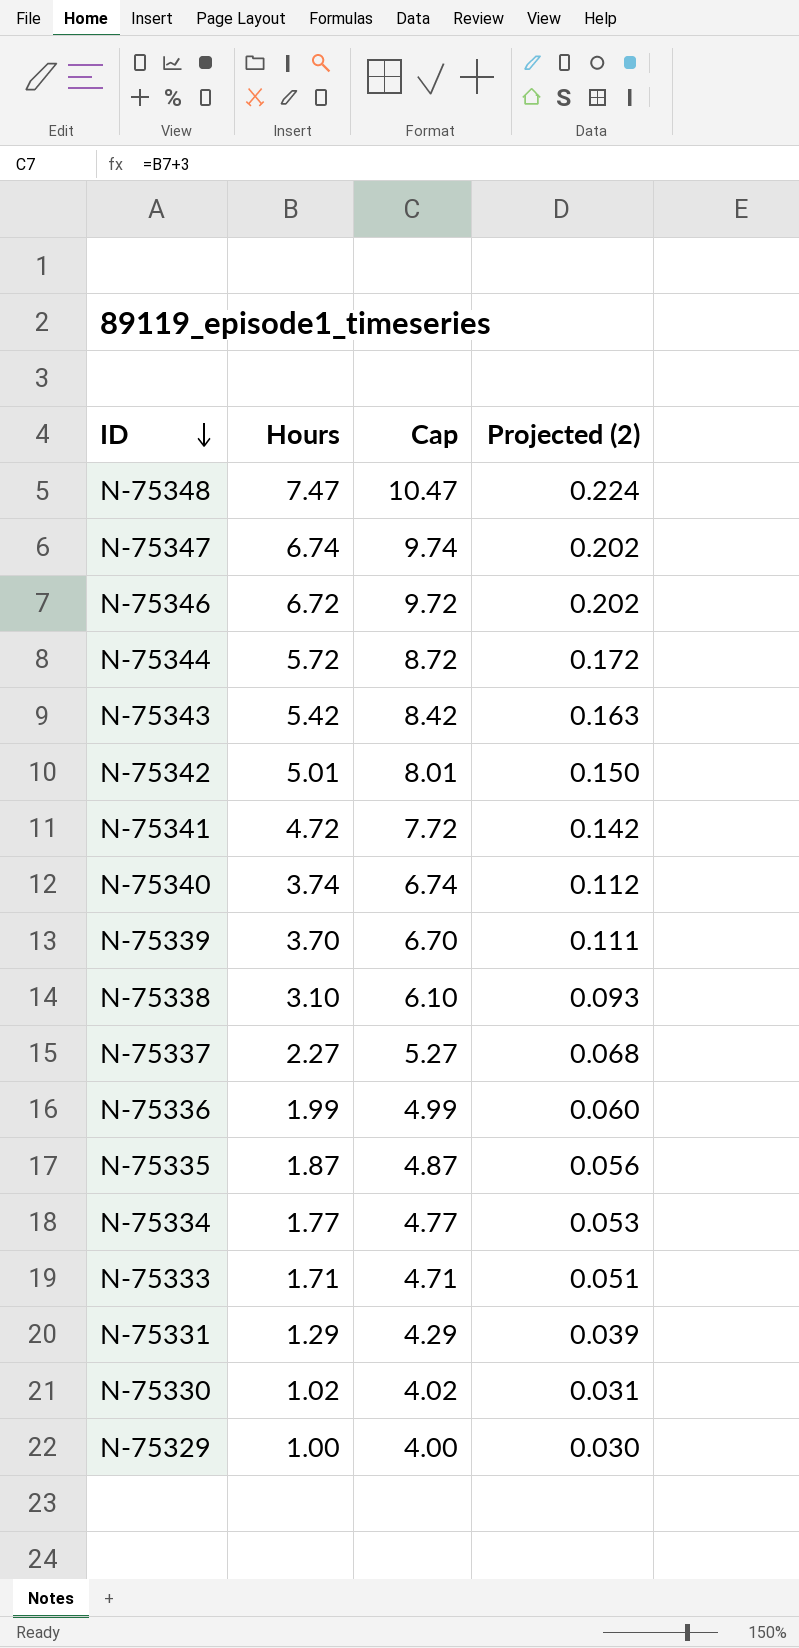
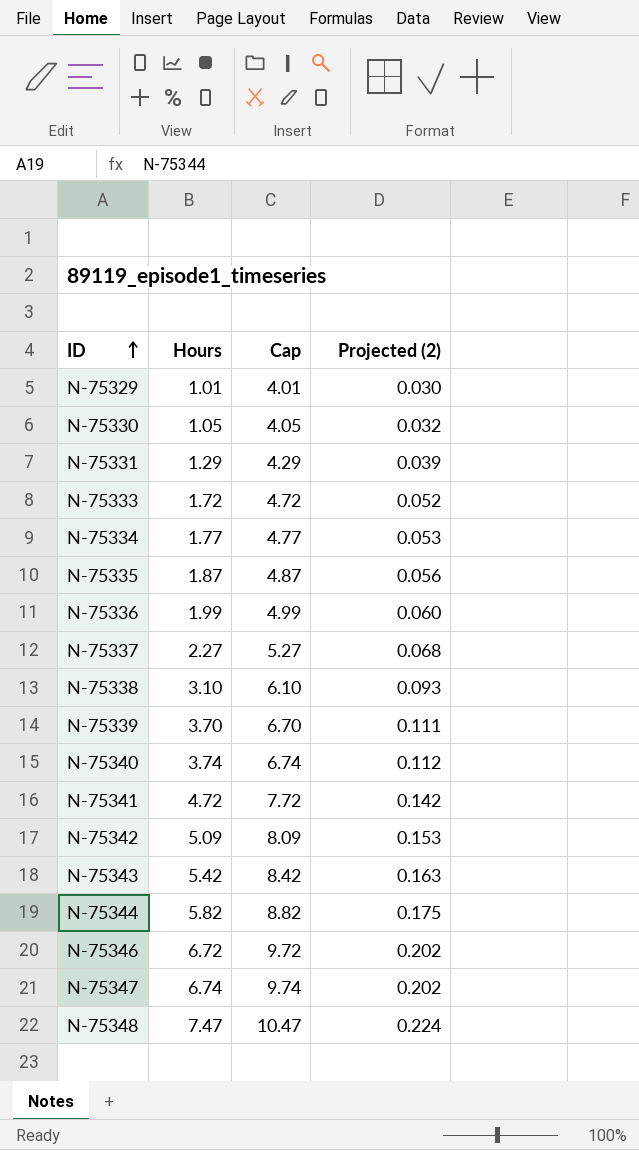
row order: ID descending -> ID ascending
N-75329 | Hours: 1.00 -> 1.01
N-75329 | Cap: 4.00 -> 4.01
N-75330 | Hours: 1.02 -> 1.05
N-75330 | Cap: 4.02 -> 4.05
N-75330 | Projected (2): 0.031 -> 0.032
N-75333 | Hours: 1.71 -> 1.72
N-75333 | Cap: 4.71 -> 4.72
N-75333 | Projected (2): 0.051 -> 0.052
N-75342 | Hours: 5.01 -> 5.09
N-75342 | Cap: 8.01 -> 8.09
N-75342 | Projected (2): 0.150 -> 0.153
N-75344 | Hours: 5.72 -> 5.82
N-75344 | Cap: 8.72 -> 8.82
N-75344 | Projected (2): 0.172 -> 0.175

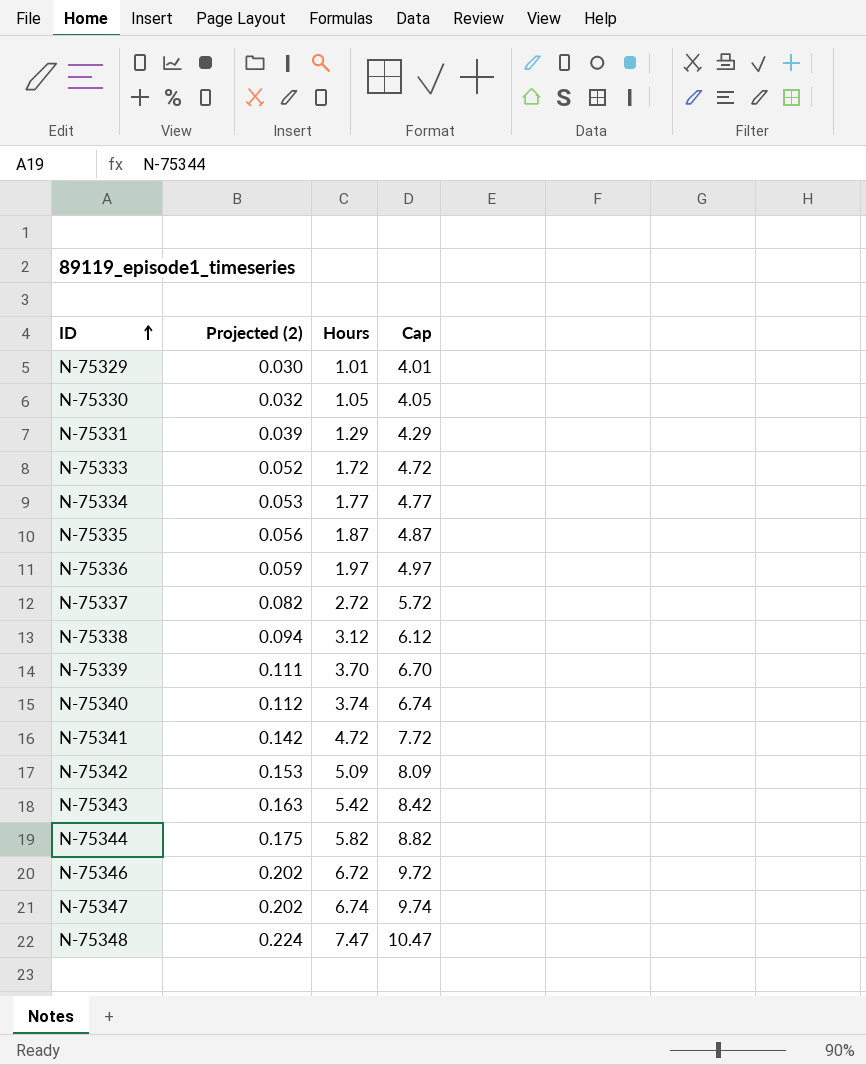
column Projected (2) | position: 4 -> 2
N-75336 | Projected (2): 0.060 -> 0.059
N-75336 | Hours: 1.99 -> 1.97
N-75336 | Cap: 4.99 -> 4.97
N-75337 | Projected (2): 0.068 -> 0.082
N-75337 | Hours: 2.27 -> 2.72
N-75337 | Cap: 5.27 -> 5.72
N-75338 | Projected (2): 0.093 -> 0.094
N-75338 | Hours: 3.10 -> 3.12
N-75338 | Cap: 6.10 -> 6.12

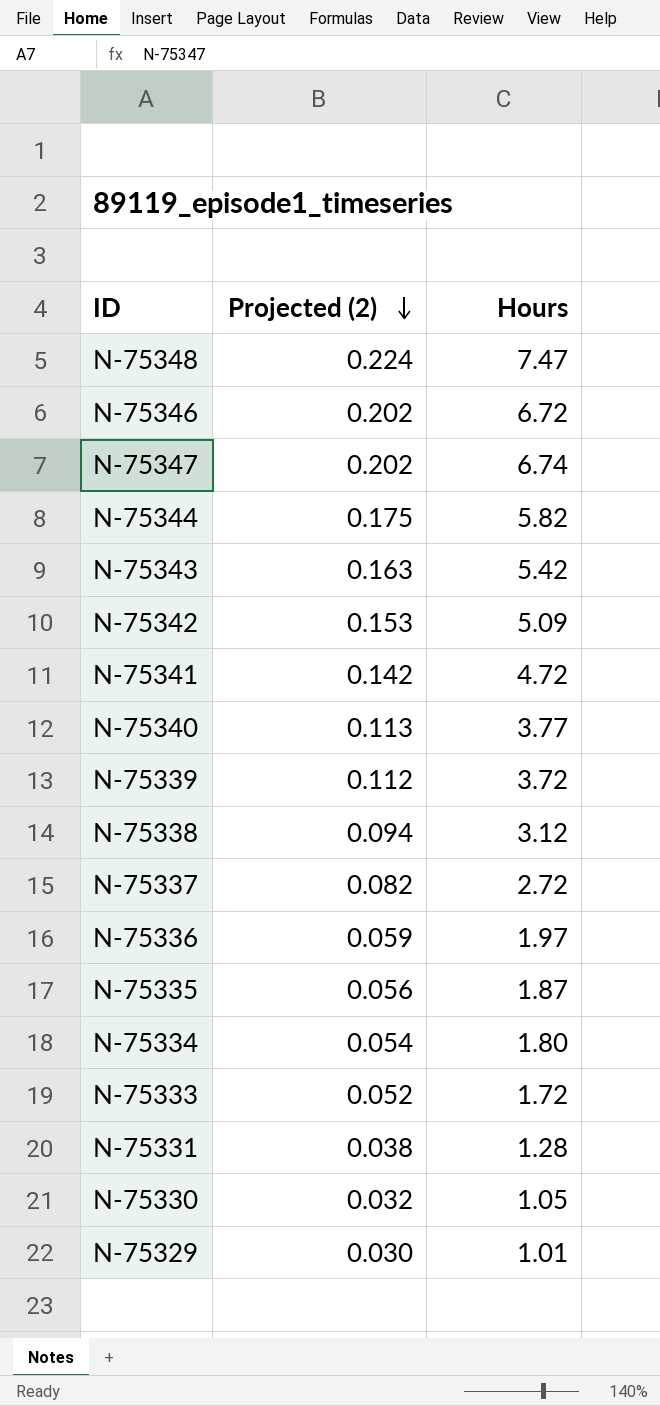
row order: ID ascending -> Projected (2) descending
column Cap | formula: [Hours] + 3 -> none
N-75340 | Projected (2): 0.112 -> 0.113
N-75340 | Hours: 3.74 -> 3.77
N-75339 | Projected (2): 0.111 -> 0.112
N-75339 | Hours: 3.70 -> 3.72
N-75334 | Projected (2): 0.053 -> 0.054
N-75334 | Hours: 1.77 -> 1.80
N-75331 | Projected (2): 0.039 -> 0.038
N-75331 | Hours: 1.29 -> 1.28

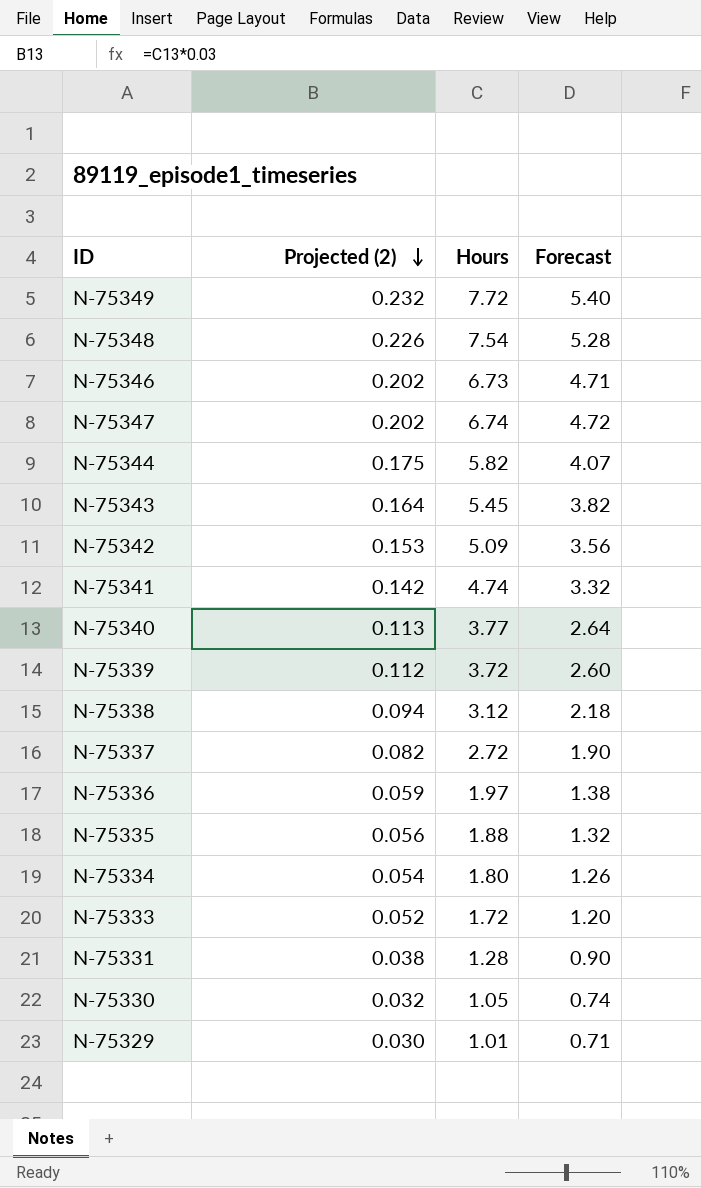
column Forecast | formula: none -> [Hours] * 0.7
row N-75349: none -> 0.232 | 7.72 | 5.40
N-75348 | Projected (2): 0.224 -> 0.226
N-75348 | Hours: 7.47 -> 7.54
N-75346 | Hours: 6.72 -> 6.73
N-75343 | Projected (2): 0.163 -> 0.164
N-75343 | Hours: 5.42 -> 5.45
N-75341 | Hours: 4.72 -> 4.74
N-75335 | Hours: 1.87 -> 1.88

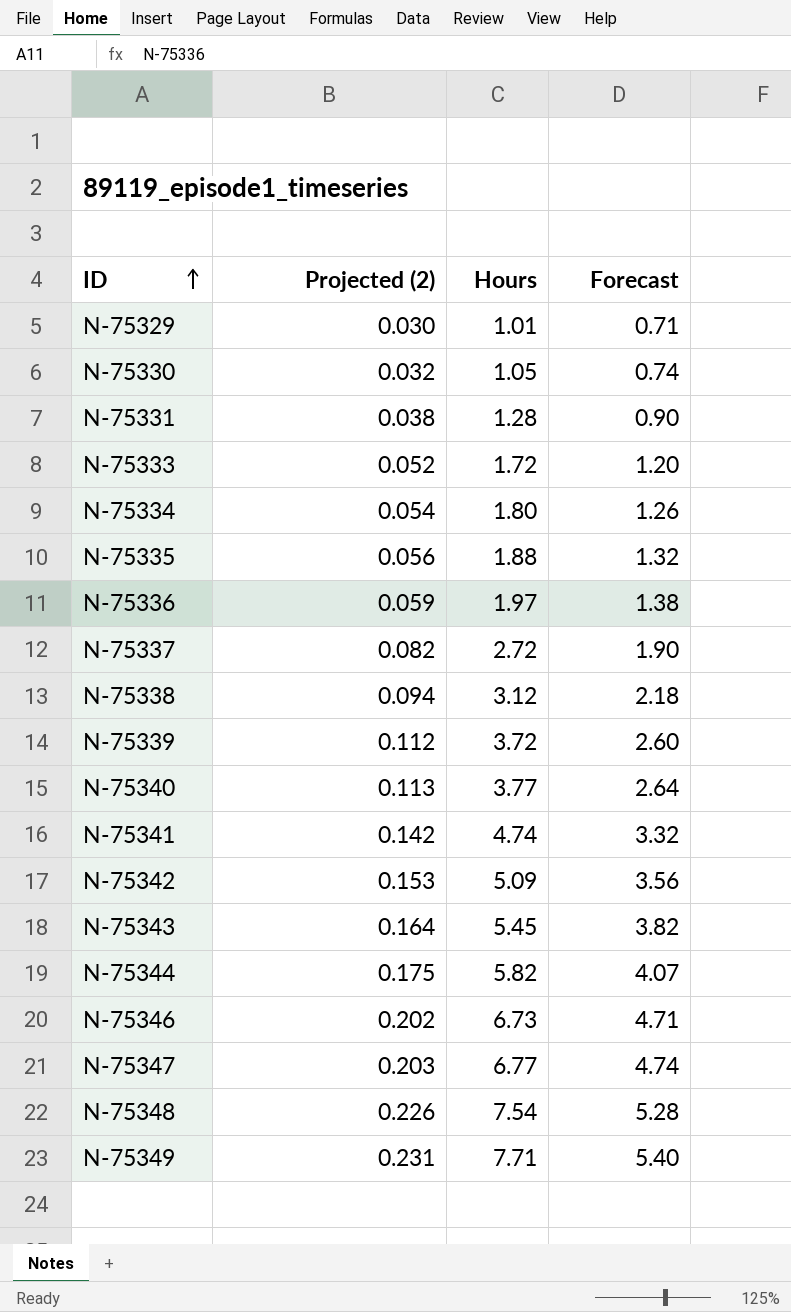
row order: Projected (2) descending -> ID ascending
N-75347 | Projected (2): 0.202 -> 0.203
N-75347 | Hours: 6.74 -> 6.77
N-75347 | Forecast: 4.72 -> 4.74
N-75349 | Projected (2): 0.232 -> 0.231
N-75349 | Hours: 7.72 -> 7.71

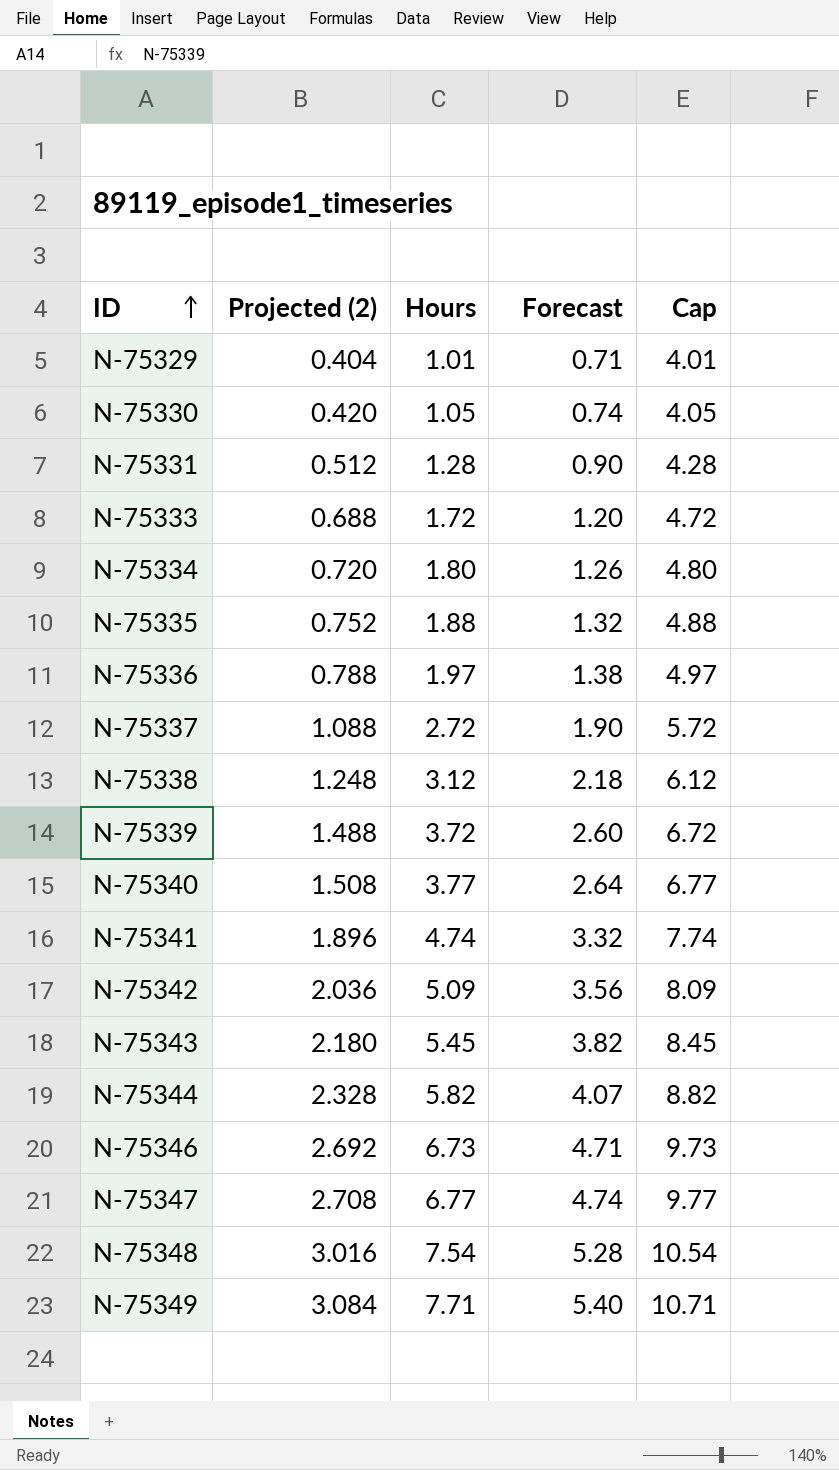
column Projected (2) | formula: [Hours] * 0.03 -> [Hours] * 0.4
column Cap | formula: none -> [Hours] + 3

